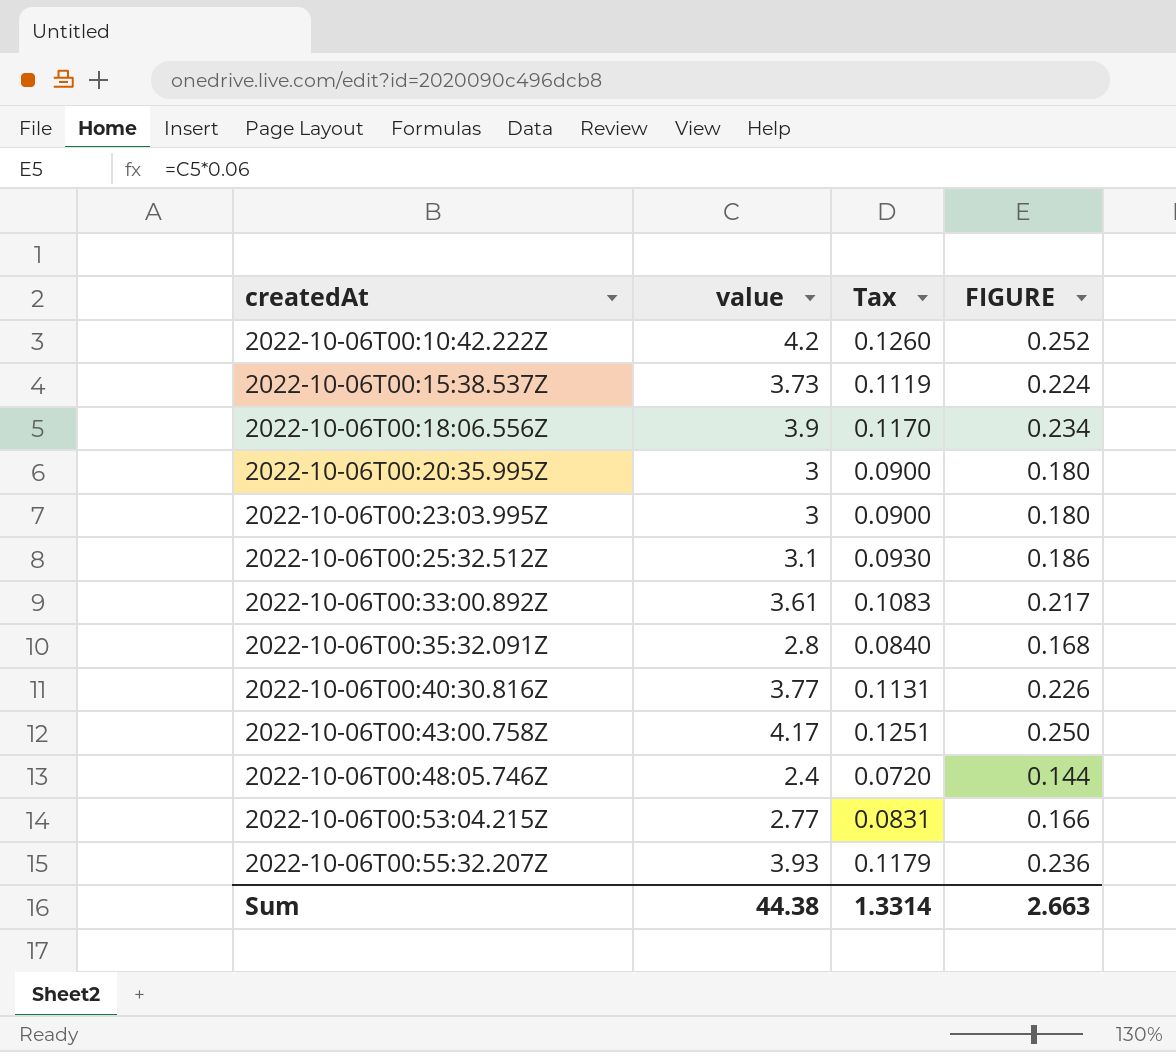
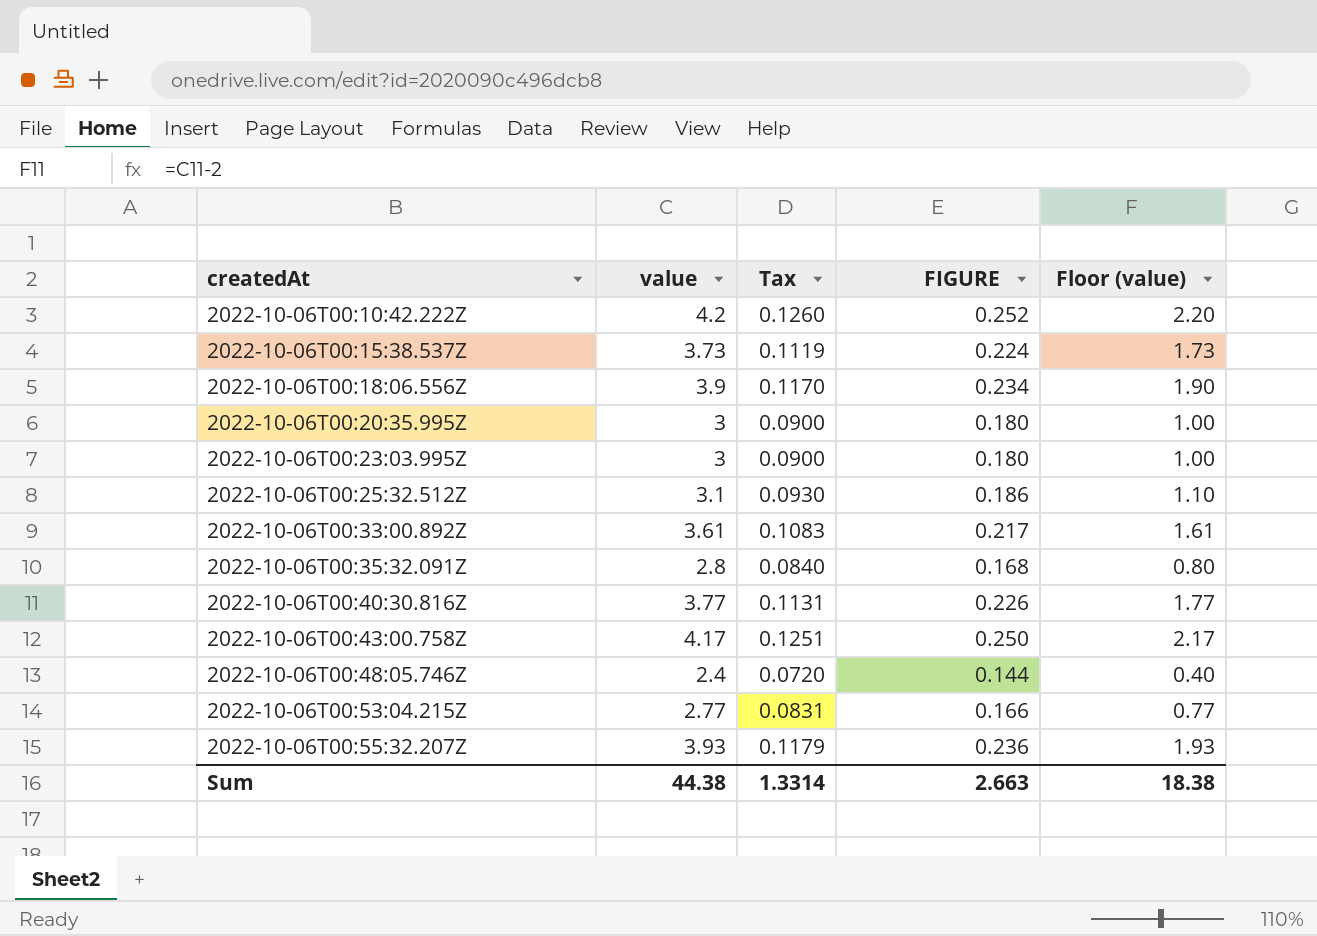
column Floor (value) | formula: none -> [value] - 2

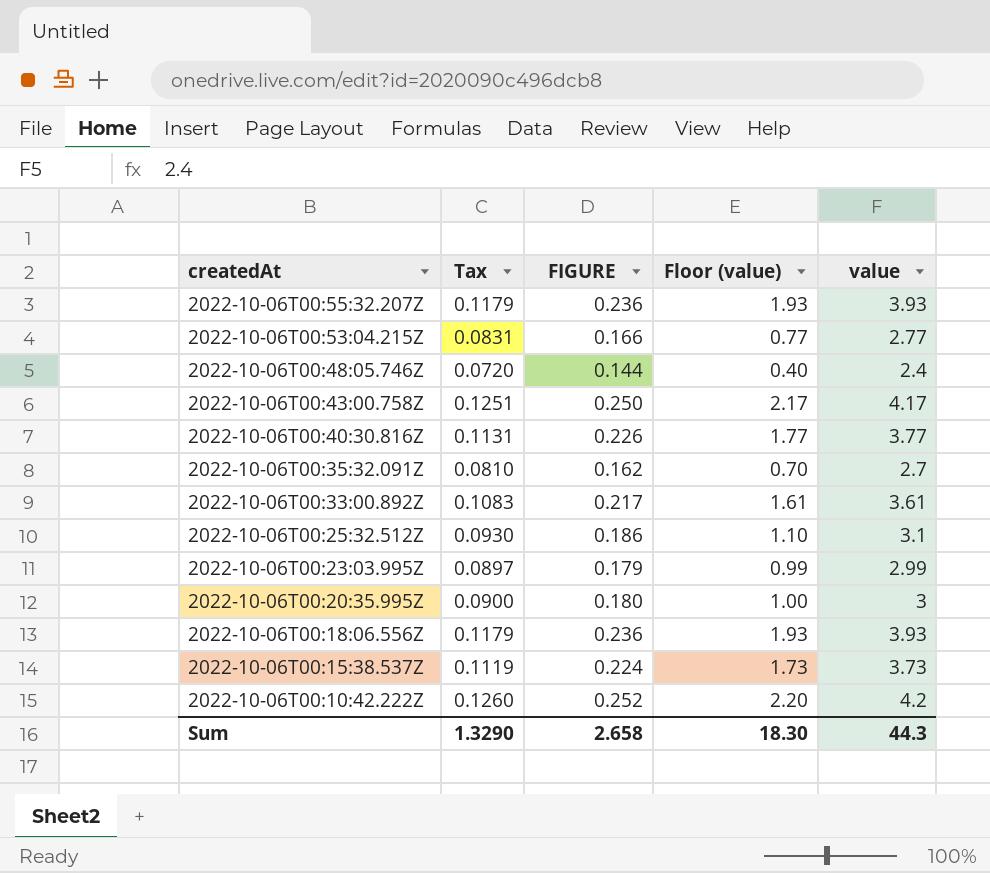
row order: createdAt ascending -> createdAt descending
column value | position: 2 -> 5
2022-10-06T00:35:32.091Z | Tax: 0.0840 -> 0.0810
2022-10-06T00:35:32.091Z | FIGURE: 0.168 -> 0.162
2022-10-06T00:35:32.091Z | Floor (value): 0.80 -> 0.70
2022-10-06T00:35:32.091Z | value: 2.8 -> 2.7
2022-10-06T00:23:03.995Z | Tax: 0.0900 -> 0.0897
2022-10-06T00:23:03.995Z | FIGURE: 0.180 -> 0.179
2022-10-06T00:23:03.995Z | Floor (value): 1.00 -> 0.99
2022-10-06T00:23:03.995Z | value: 3 -> 2.99
2022-10-06T00:18:06.556Z | Tax: 0.1170 -> 0.1179
2022-10-06T00:18:06.556Z | FIGURE: 0.234 -> 0.236
2022-10-06T00:18:06.556Z | Floor (value): 1.90 -> 1.93
2022-10-06T00:18:06.556Z | value: 3.9 -> 3.93
Sum | Tax: 1.3314 -> 1.3290
Sum | FIGURE: 2.663 -> 2.658
Sum | Floor (value): 18.38 -> 18.30
Sum | value: 44.38 -> 44.3

